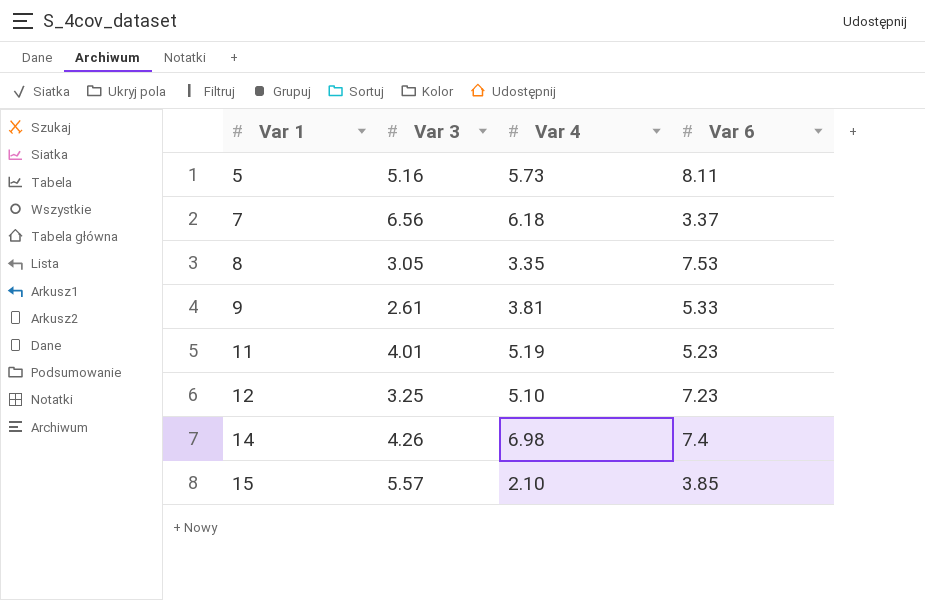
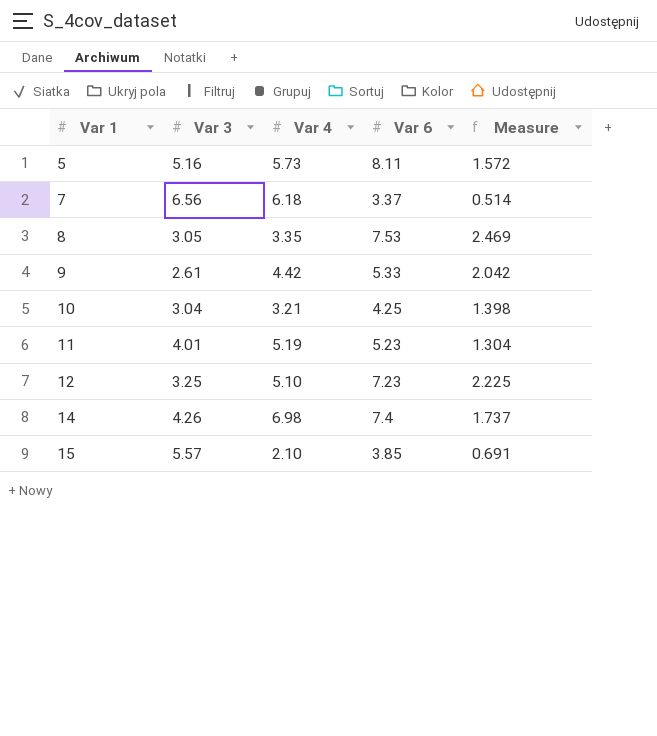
column Measure | formula: none -> [Var 6] / [Var 3]
9 | Var 4: 3.81 -> 4.42
row 10: none -> 3.04 | 3.21 | 4.25 | 1.398

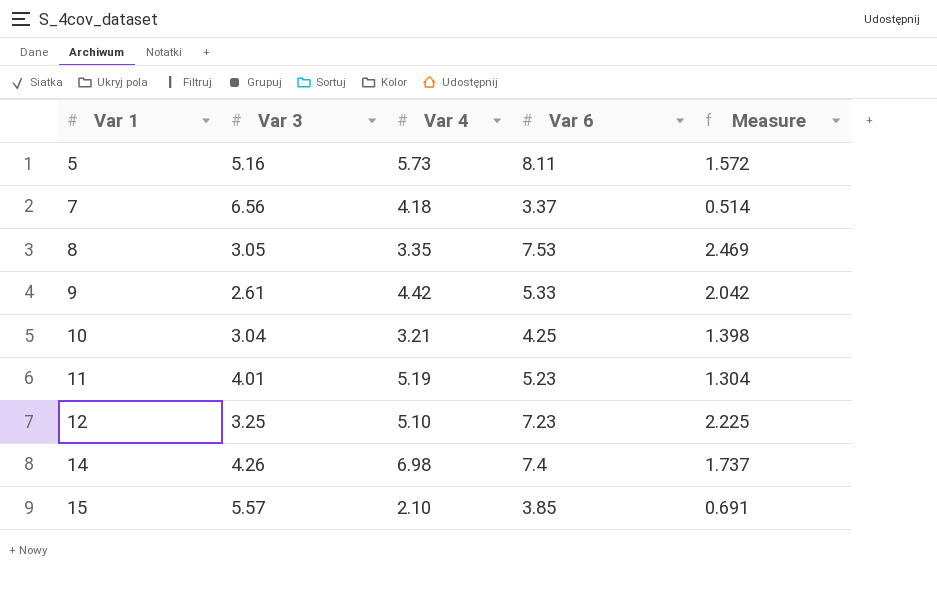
7 | Var 4: 6.18 -> 4.18

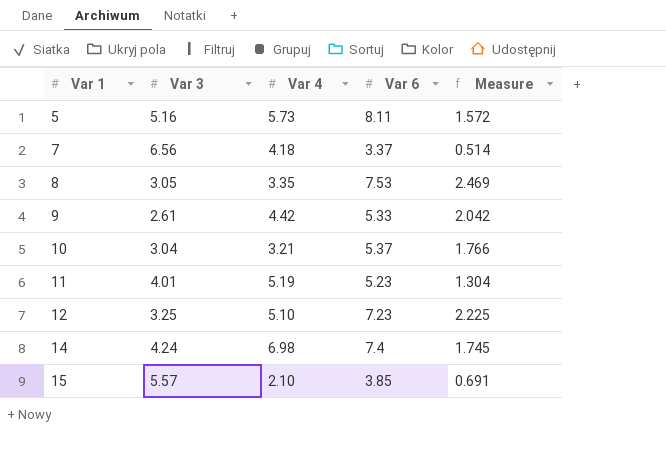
10 | Var 6: 4.25 -> 5.37
10 | Measure: 1.398 -> 1.766
14 | Var 3: 4.26 -> 4.24
14 | Measure: 1.737 -> 1.745

